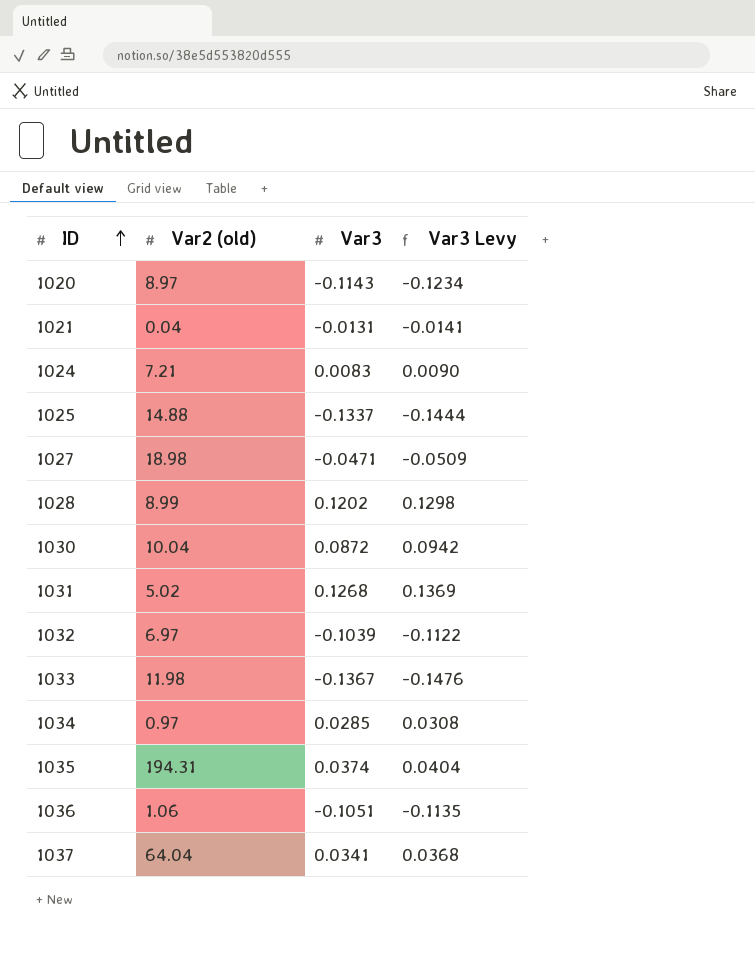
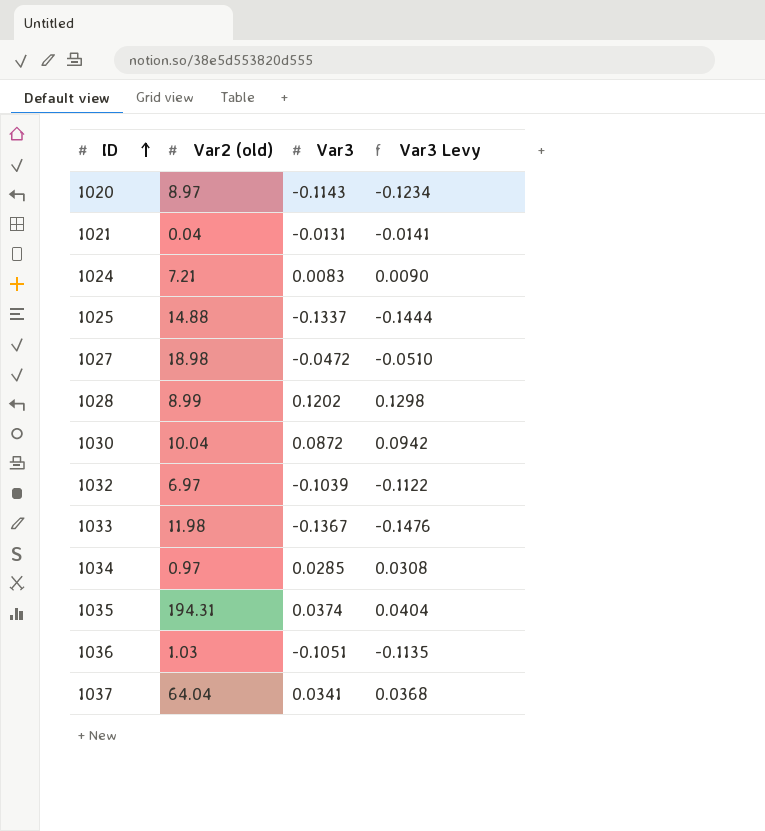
row 1031: 5.02 | 0.1268 | 0.1369 -> none
1027 | Var3: -0.0471 -> -0.0472
1027 | Var3 Levy: -0.0509 -> -0.0510
1036 | Var2 (old): 1.06 -> 1.03

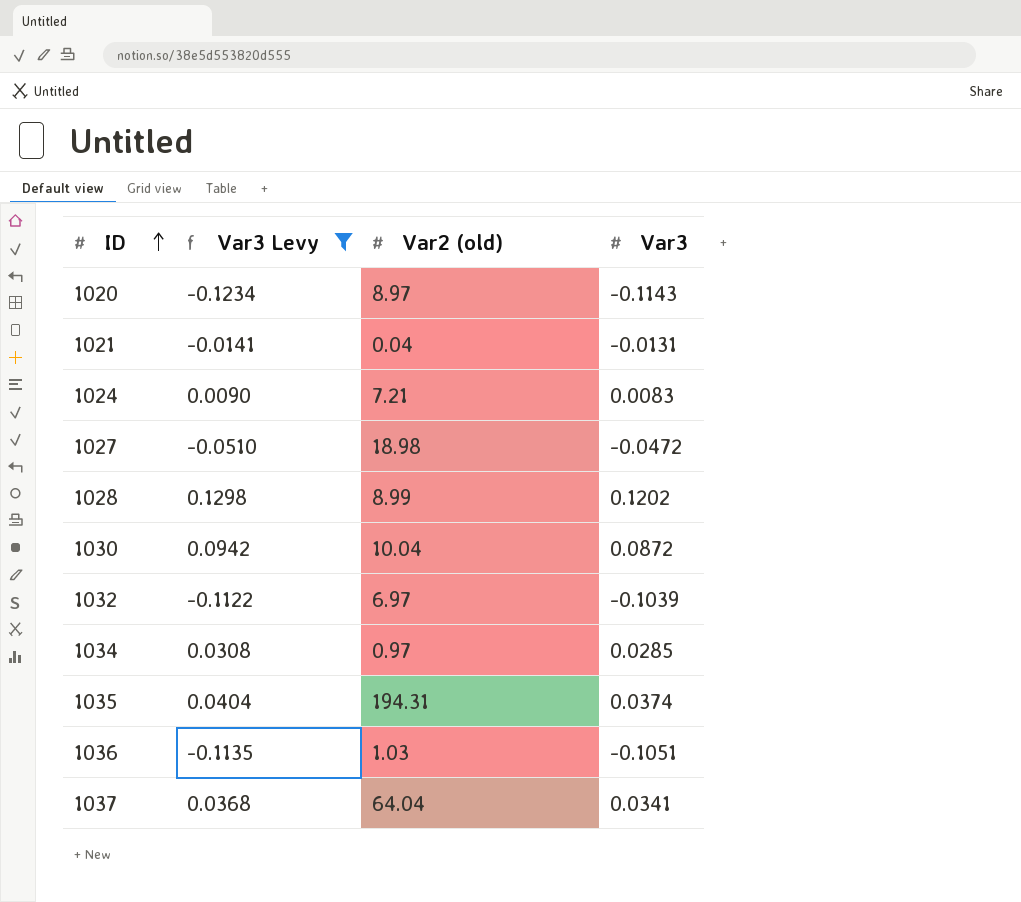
filter: none -> Var3 Levy >= -0.1234
column Var3 Levy | position: 4 -> 2

